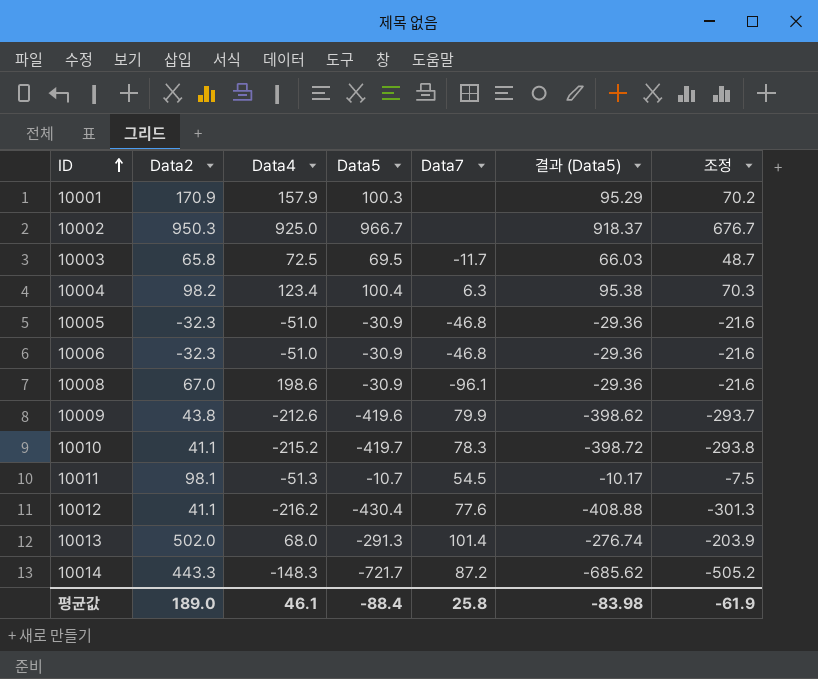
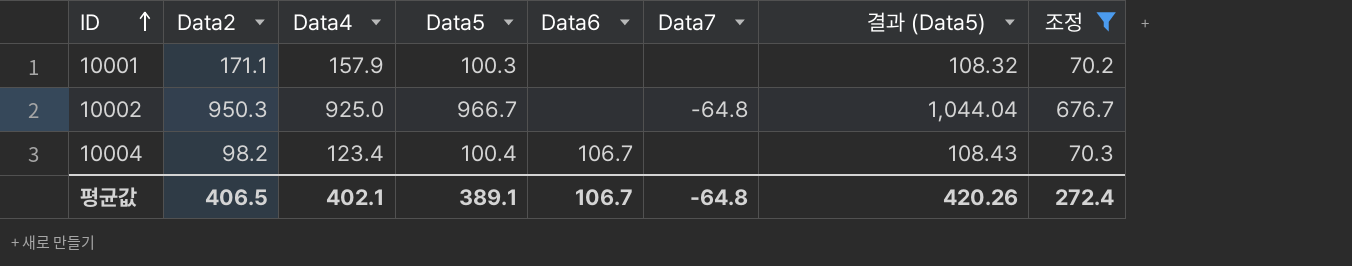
filter: none -> 조정 >= 70.2
column Data6 | position: none -> 5
column 결과 (Data5) | formula: [Data5] * 0.95 -> [Data5] * 1.08
10001 | Data2: 170.9 -> 171.1
10002 | Data7: none -> -64.8
10004 | Data7: 6.3 -> none
평균값 | Data2: 189.0 -> 406.5
평균값 | Data4: 46.1 -> 402.1
평균값 | Data5: -88.4 -> 389.1
평균값 | Data7: 25.8 -> -64.8
평균값 | 결과 (Data5): -83.98 -> 420.26
평균값 | 조정: -61.9 -> 272.4

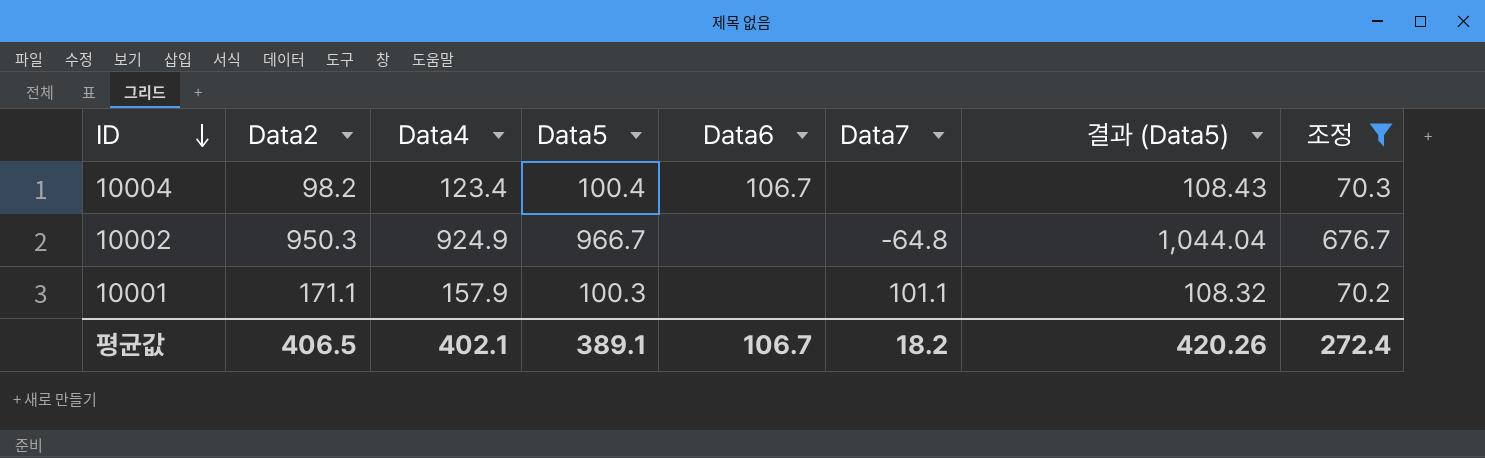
row order: ID ascending -> ID descending
10002 | Data4: 925.0 -> 924.9
10001 | Data7: none -> 101.1
평균값 | Data7: -64.8 -> 18.2

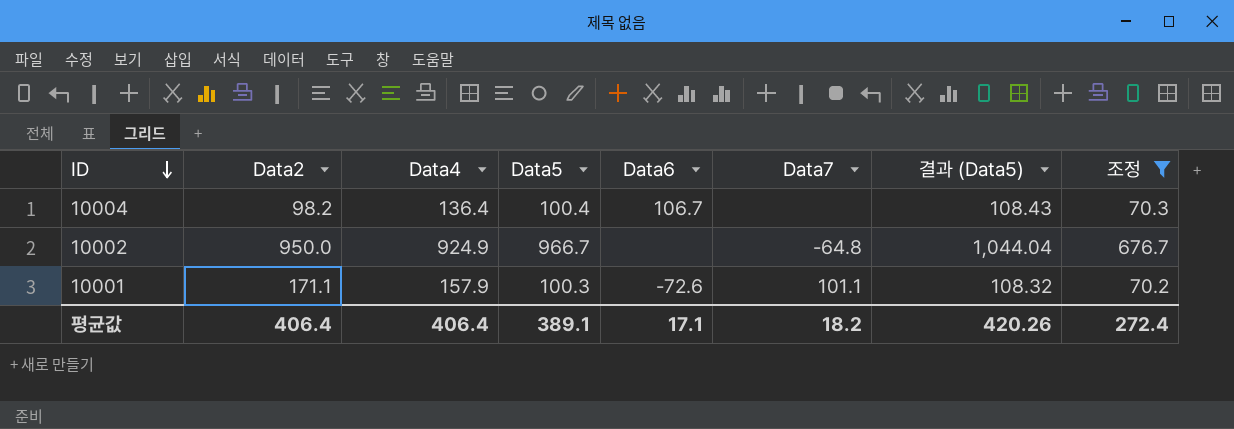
10004 | Data4: 123.4 -> 136.4
10002 | Data2: 950.3 -> 950.0
10001 | Data6: none -> -72.6
평균값 | Data2: 406.5 -> 406.4
평균값 | Data4: 402.1 -> 406.4
평균값 | Data6: 106.7 -> 17.1

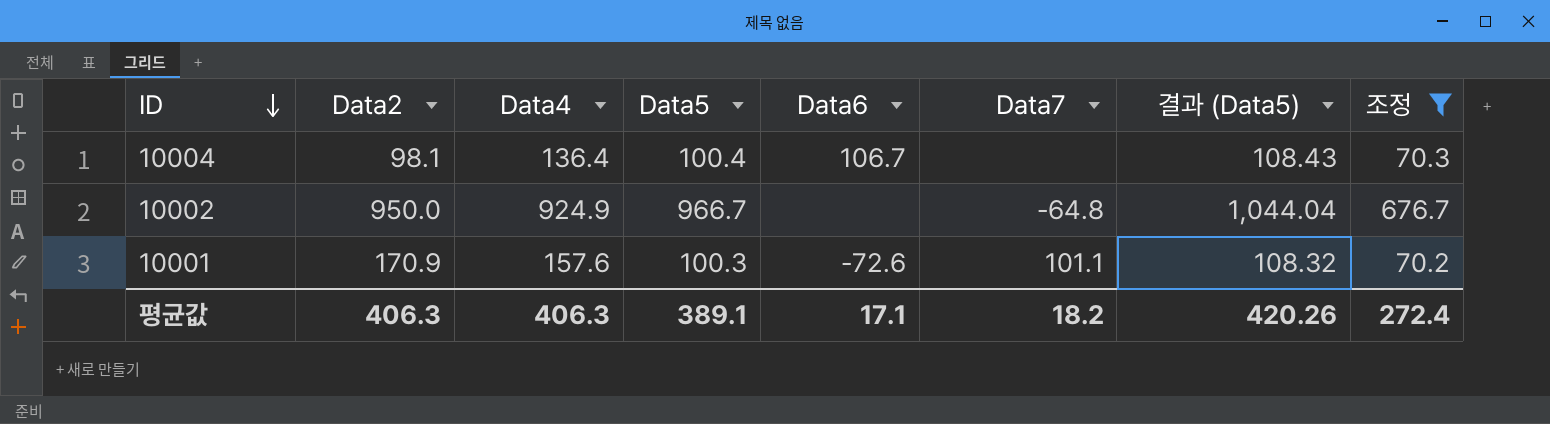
10004 | Data2: 98.2 -> 98.1
10001 | Data2: 171.1 -> 170.9
10001 | Data4: 157.9 -> 157.6
평균값 | Data2: 406.4 -> 406.3
평균값 | Data4: 406.4 -> 406.3

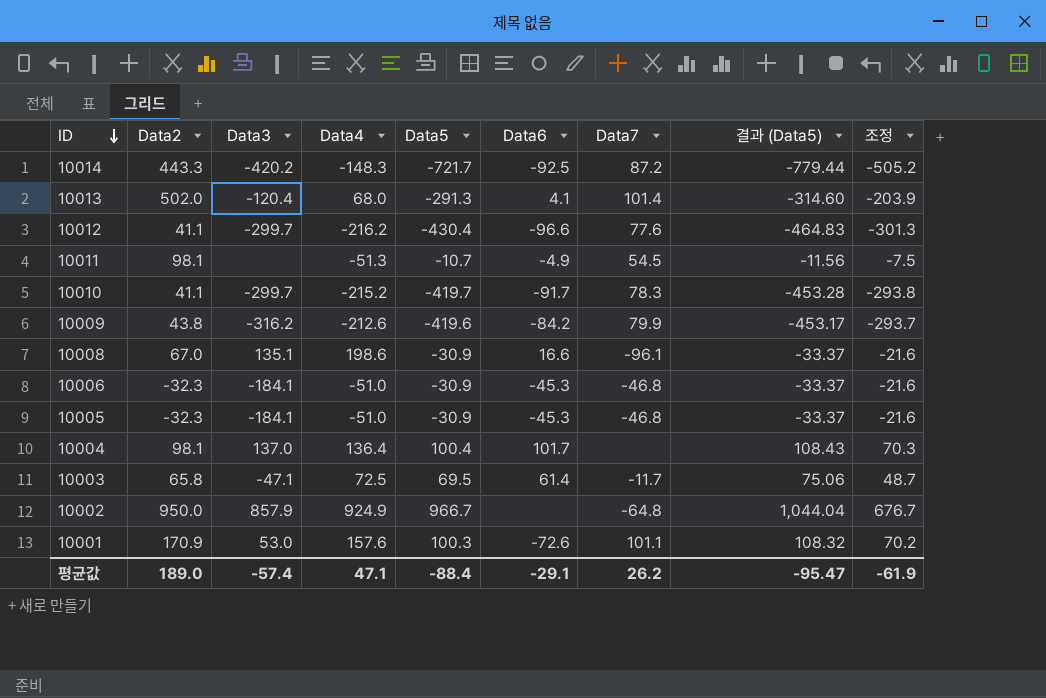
filter: 조정 >= 70.2 -> none
column Data3 | position: none -> 3
10004 | Data6: 106.7 -> 101.7
평균값 | Data2: 406.3 -> 189.0
평균값 | Data4: 406.3 -> 47.1
평균값 | Data5: 389.1 -> -88.4
평균값 | Data6: 17.1 -> -29.1
평균값 | Data7: 18.2 -> 26.2
평균값 | 결과 (Data5): 420.26 -> -95.47
평균값 | 조정: 272.4 -> -61.9

